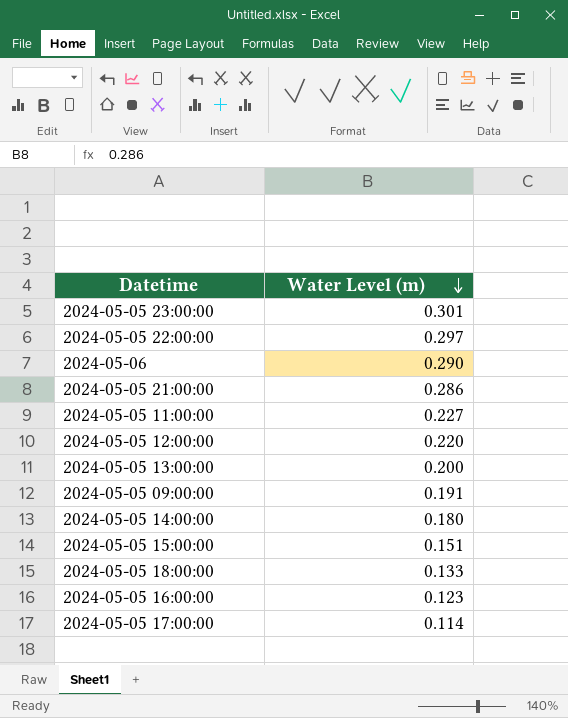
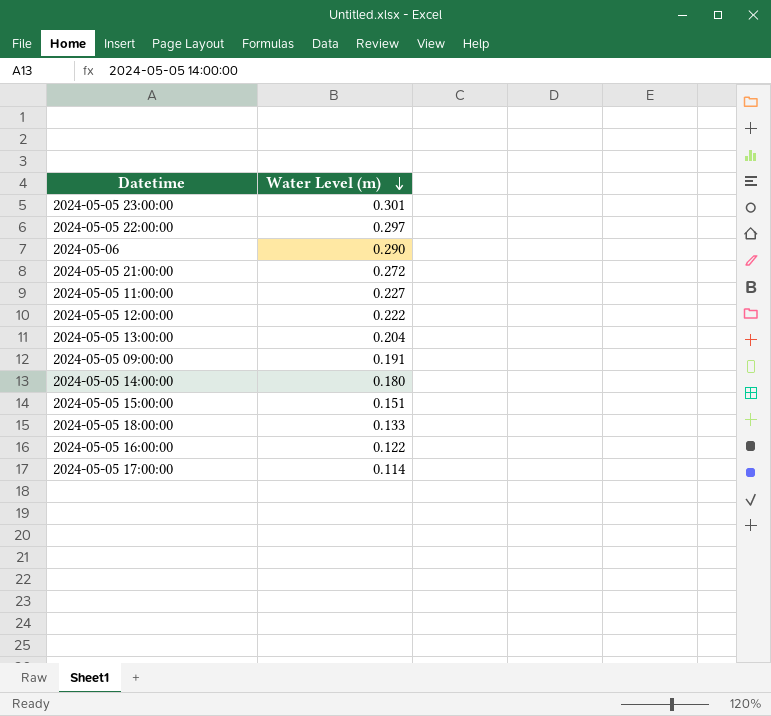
2024-05-05 21:00:00 | Water Level (m): 0.286 -> 0.272
2024-05-05 12:00:00 | Water Level (m): 0.220 -> 0.222
2024-05-05 13:00:00 | Water Level (m): 0.200 -> 0.204
2024-05-05 16:00:00 | Water Level (m): 0.123 -> 0.122

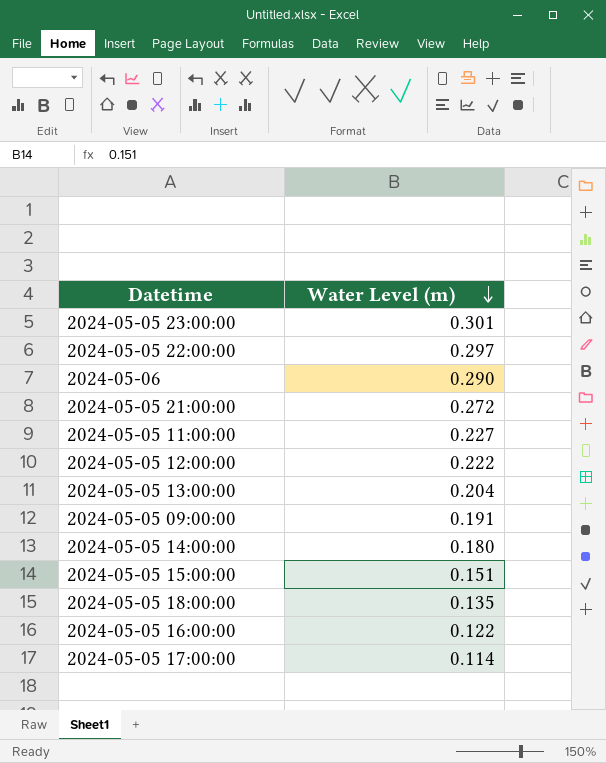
2024-05-05 18:00:00 | Water Level (m): 0.133 -> 0.135

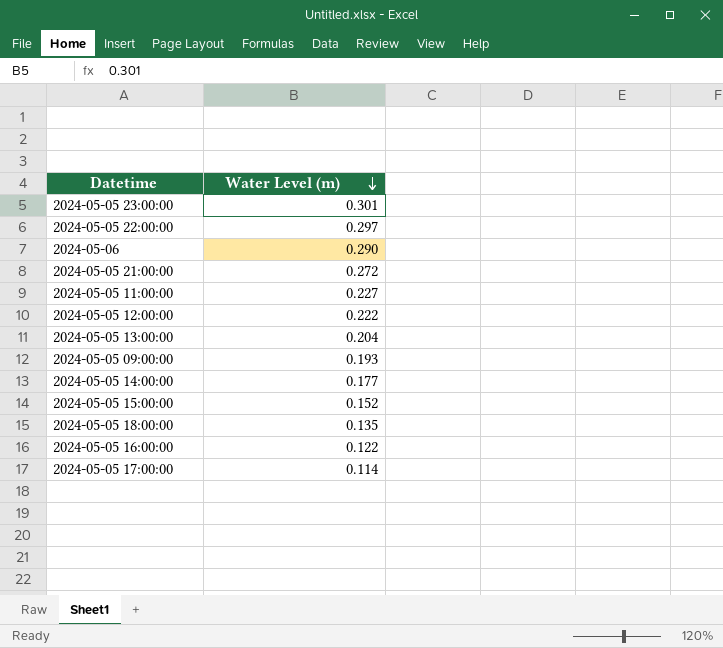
2024-05-05 09:00:00 | Water Level (m): 0.191 -> 0.193
2024-05-05 14:00:00 | Water Level (m): 0.180 -> 0.177
2024-05-05 15:00:00 | Water Level (m): 0.151 -> 0.152

